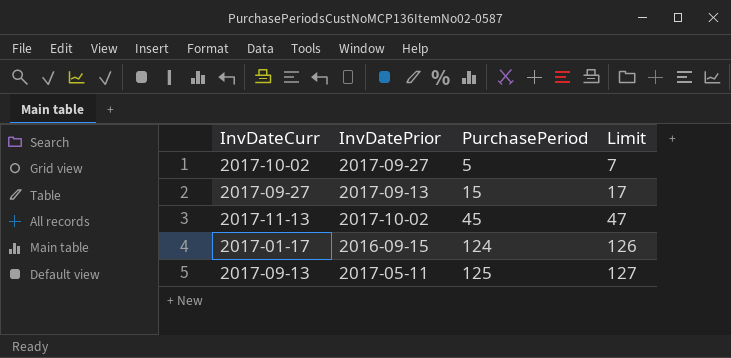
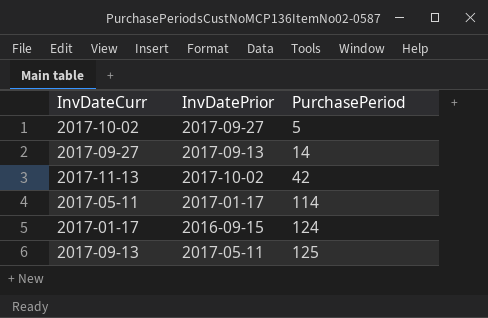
column Limit | formula: [PurchasePeriod] + 2 -> none
2017-09-27 | PurchasePeriod: 15 -> 14
2017-11-13 | PurchasePeriod: 45 -> 42
row 2017-05-11: none -> 2017-01-17 | 114

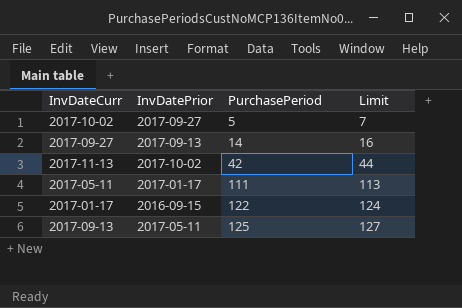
column Limit | formula: none -> [PurchasePeriod] + 2
2017-05-11 | PurchasePeriod: 114 -> 111
2017-01-17 | PurchasePeriod: 124 -> 122

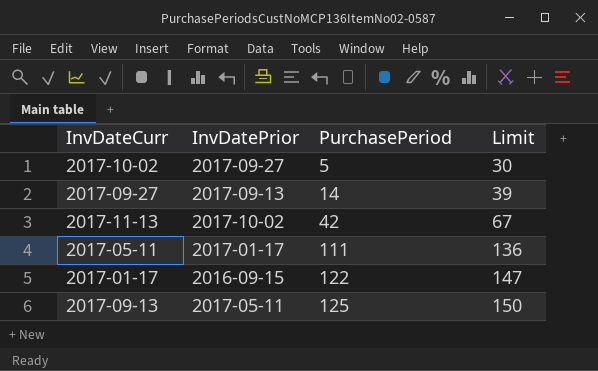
column Limit | formula: [PurchasePeriod] + 2 -> [PurchasePeriod] + 25

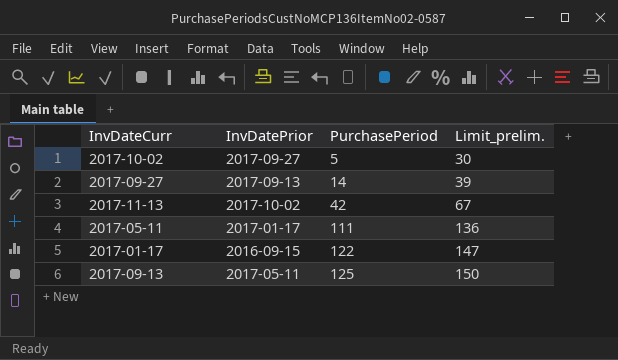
column name: Limit -> Limit_prelim.

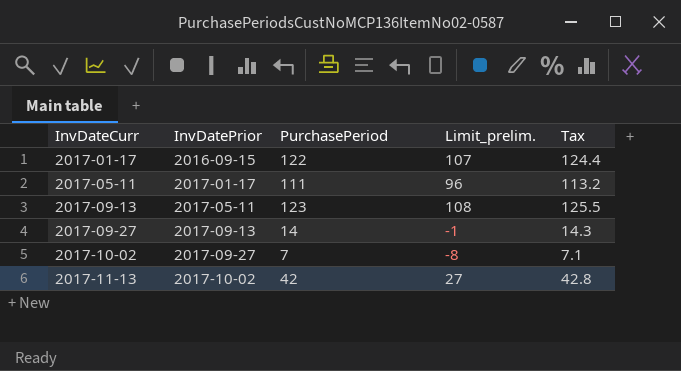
row order: PurchasePeriod ascending -> InvDateCurr ascending
column Limit_prelim. | formula: [PurchasePeriod] + 25 -> [PurchasePeriod] - 15
column Tax | formula: none -> [PurchasePeriod] * 1.02
2017-09-13 | PurchasePeriod: 125 -> 123
2017-10-02 | PurchasePeriod: 5 -> 7

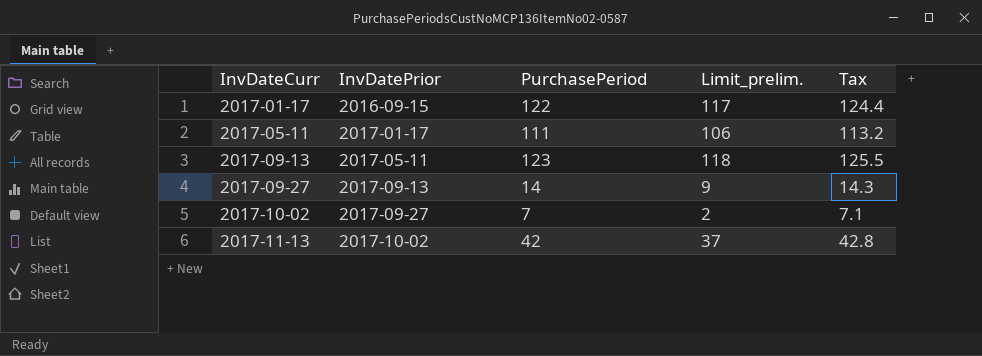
column Limit_prelim. | formula: [PurchasePeriod] - 15 -> [PurchasePeriod] - 5

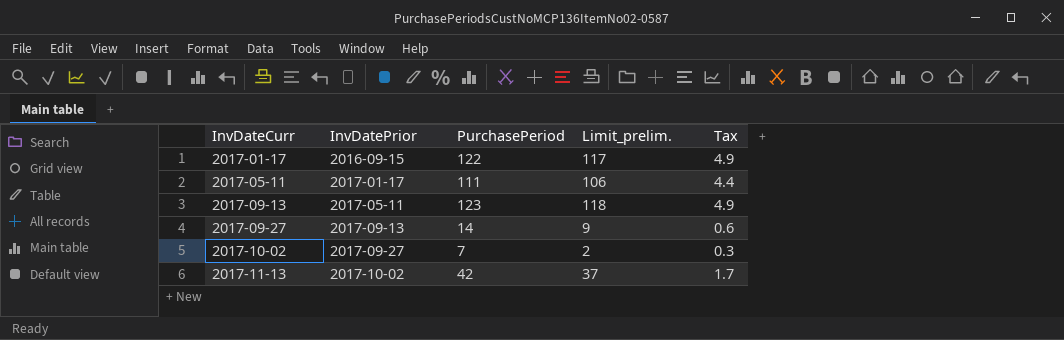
column Tax | formula: [PurchasePeriod] * 1.02 -> [PurchasePeriod] * 0.04

